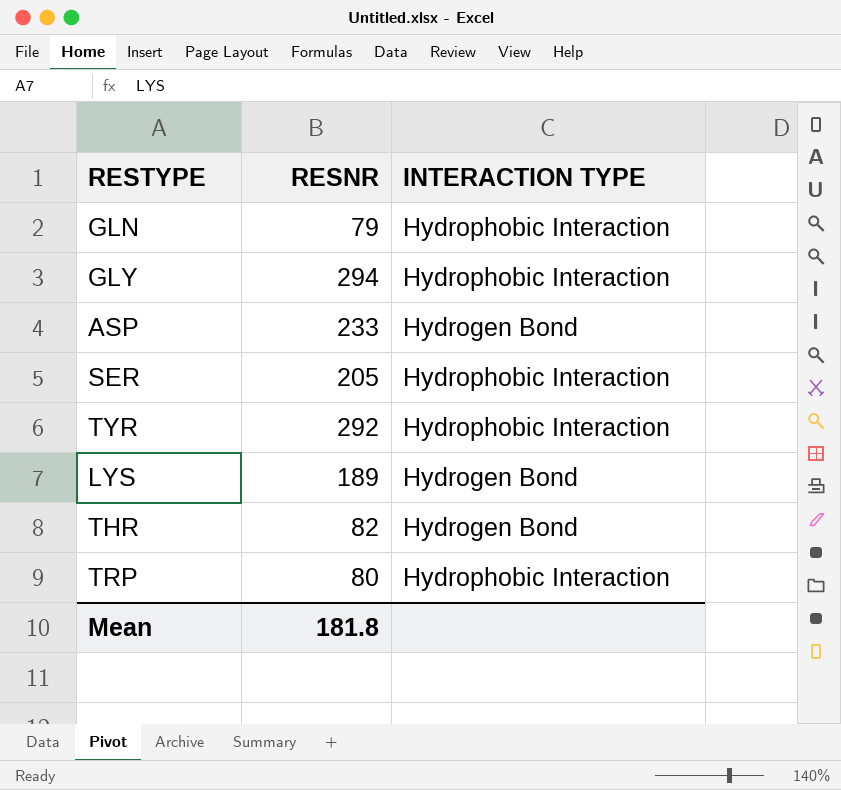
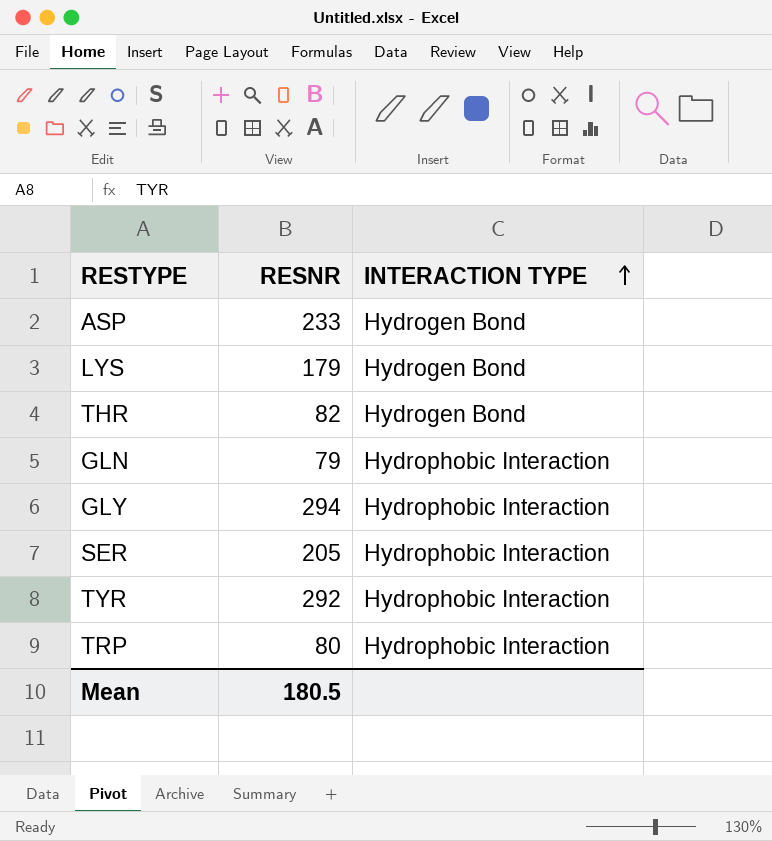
row order: none -> INTERACTION TYPE ascending
LYS | RESNR: 189 -> 179
Mean | RESNR: 181.8 -> 180.5

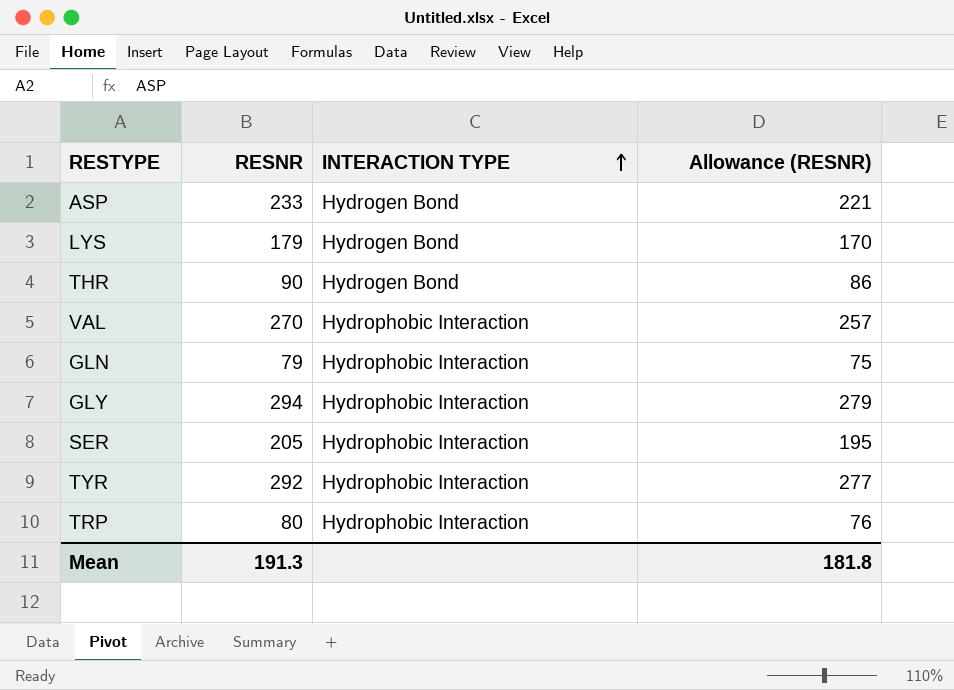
column Allowance (RESNR) | formula: none -> [RESNR] * 0.95
THR | RESNR: 82 -> 90
row VAL: none -> 270 | Hydrophobic Interaction | 257
Mean | RESNR: 180.5 -> 191.3

